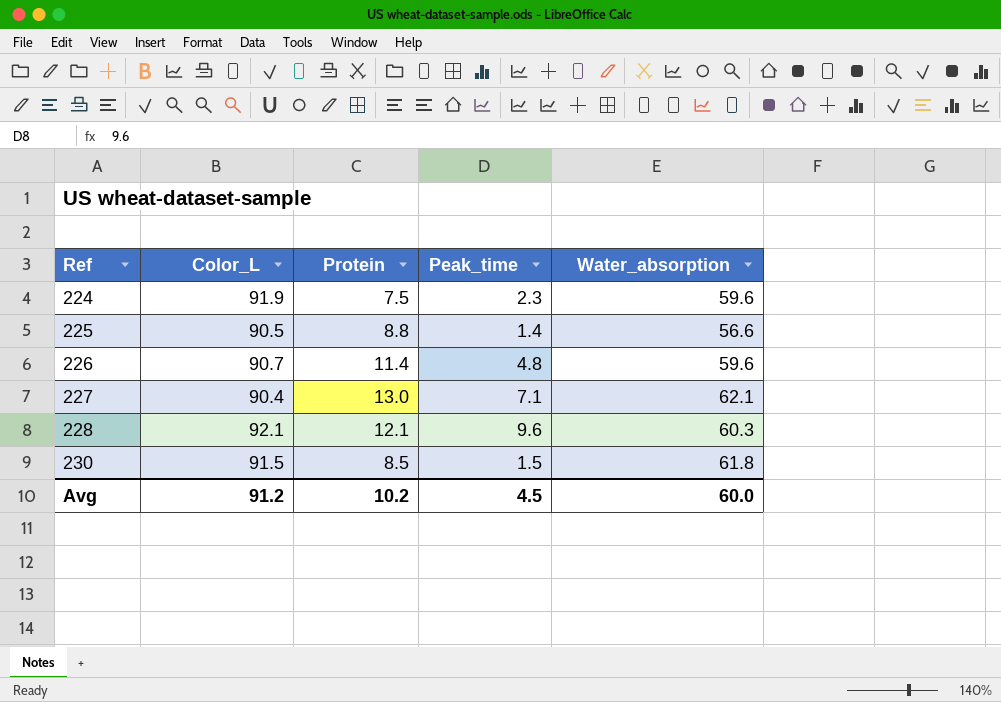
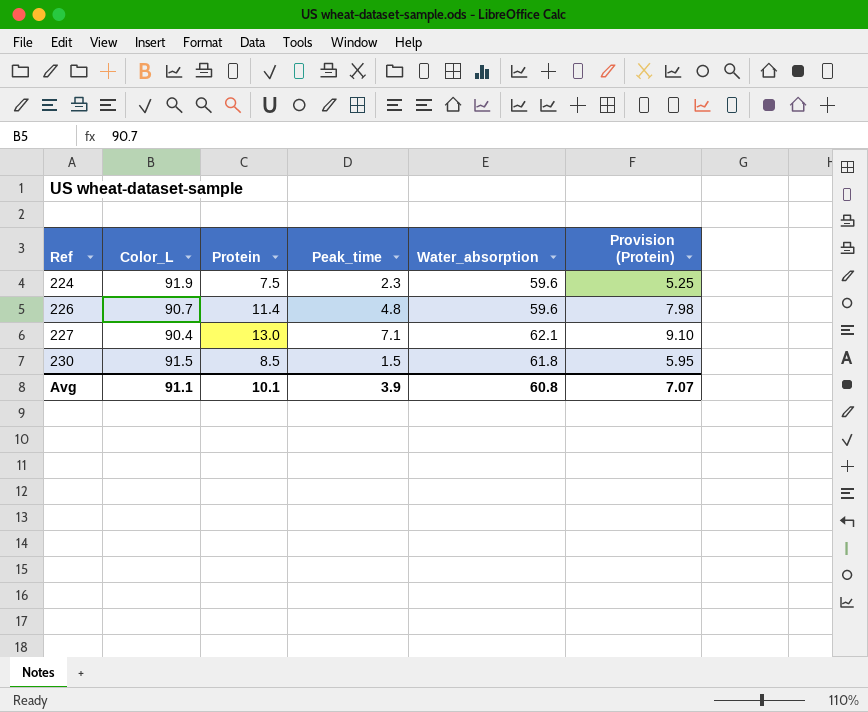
column Provision (Protein) | formula: none -> [Protein] * 0.7
row 225: 90.5 | 8.8 | 1.4 | 56.6 -> none
row 228: 92.1 | 12.1 | 9.6 | 60.3 -> none
Avg | Color_L: 91.2 -> 91.1
Avg | Protein: 10.2 -> 10.1
Avg | Peak_time: 4.5 -> 3.9
Avg | Water_absorption: 60.0 -> 60.8

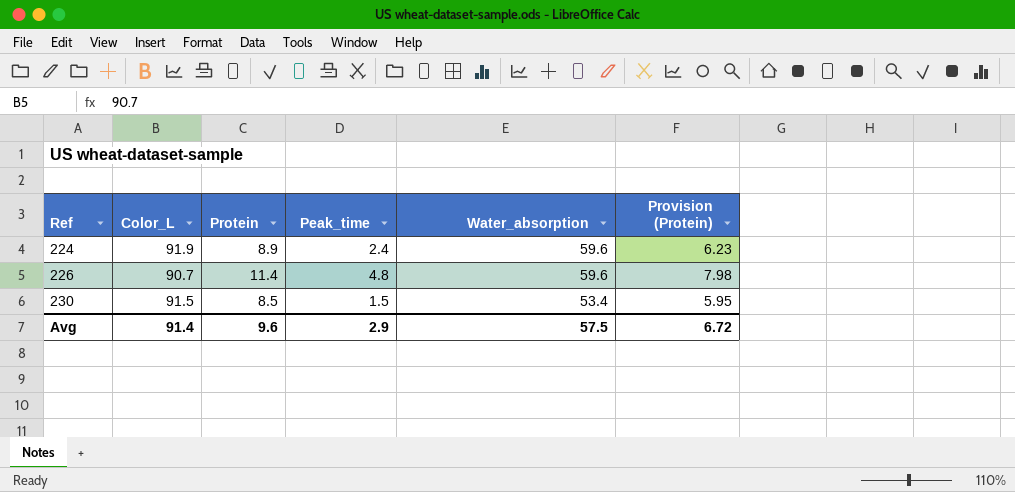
row 227: 90.4 | 13.0 | 7.1 | 62.1 | 9.10 -> none
224 | Protein: 7.5 -> 8.9
224 | Peak_time: 2.3 -> 2.4
224 | Provision (Protein): 5.25 -> 6.23
230 | Water_absorption: 61.8 -> 53.4
Avg | Color_L: 91.1 -> 91.4
Avg | Protein: 10.1 -> 9.6
Avg | Peak_time: 3.9 -> 2.9
Avg | Water_absorption: 60.8 -> 57.5
Avg | Provision (Protein): 7.07 -> 6.72

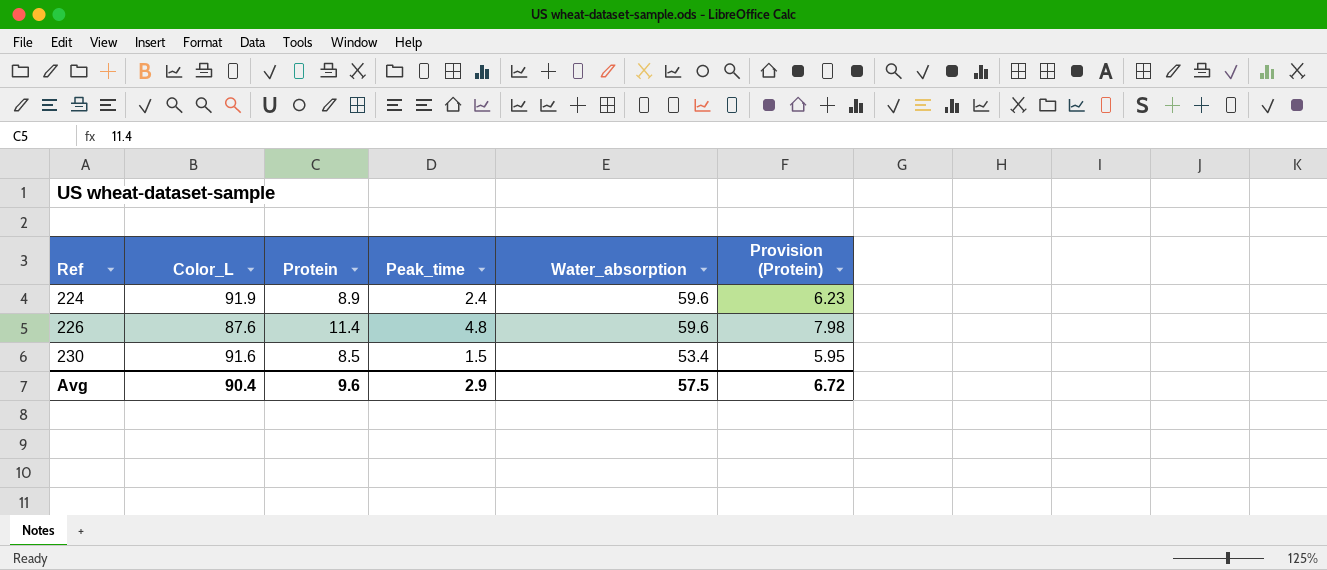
226 | Color_L: 90.7 -> 87.6
230 | Color_L: 91.5 -> 91.6
Avg | Color_L: 91.4 -> 90.4

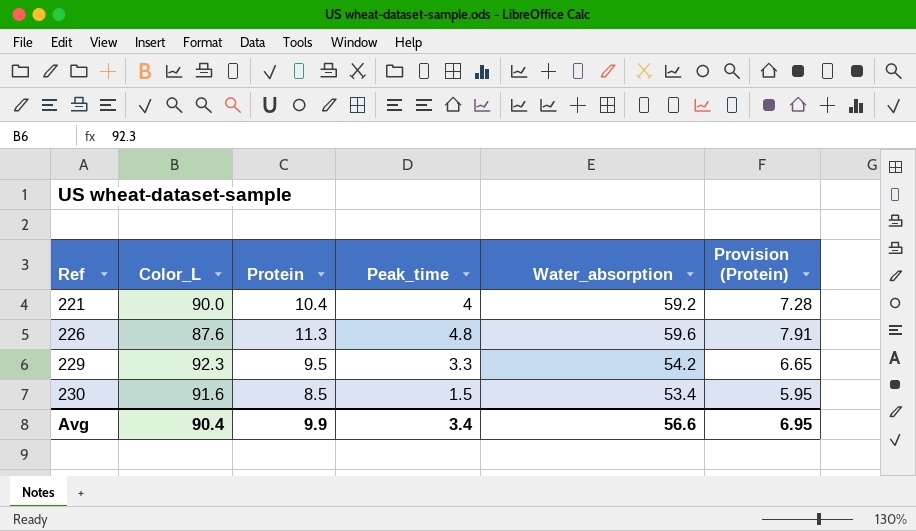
row 224: 91.9 | 8.9 | 2.4 | 59.6 | 6.23 -> none
row 221: none -> 90.0 | 10.4 | 4 | 59.2 | 7.28
226 | Protein: 11.4 -> 11.3
226 | Provision (Protein): 7.98 -> 7.91
row 229: none -> 92.3 | 9.5 | 3.3 | 54.2 | 6.65
Avg | Protein: 9.6 -> 9.9
Avg | Peak_time: 2.9 -> 3.4
Avg | Water_absorption: 57.5 -> 56.6
Avg | Provision (Protein): 6.72 -> 6.95

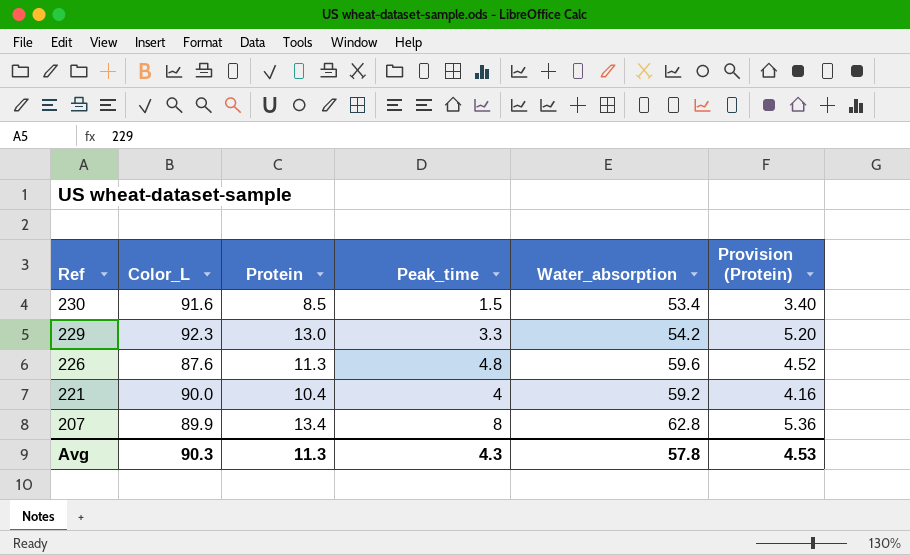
row order: Ref ascending -> Ref descending
column Provision (Protein) | formula: [Protein] * 0.7 -> [Protein] * 0.4
229 | Protein: 9.5 -> 13.0
row 207: none -> 89.9 | 13.4 | 8 | 62.8 | 5.36
Avg | Color_L: 90.4 -> 90.3
Avg | Protein: 9.9 -> 11.3
Avg | Peak_time: 3.4 -> 4.3
Avg | Water_absorption: 56.6 -> 57.8
Avg | Provision (Protein): 6.95 -> 4.53

